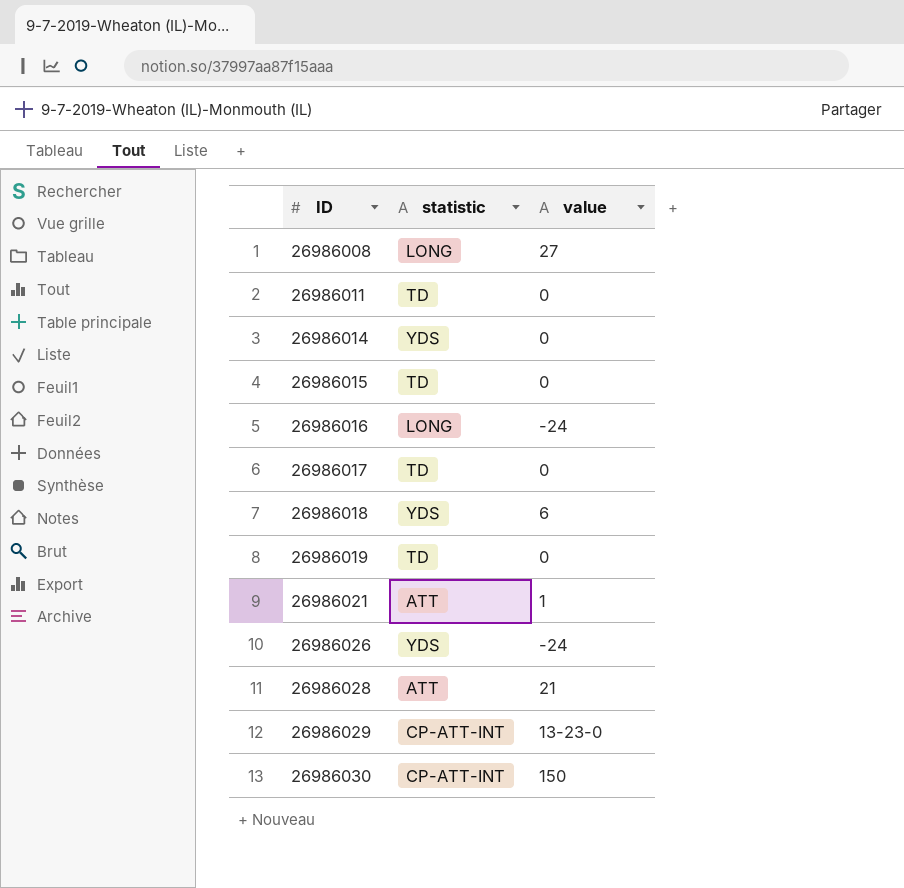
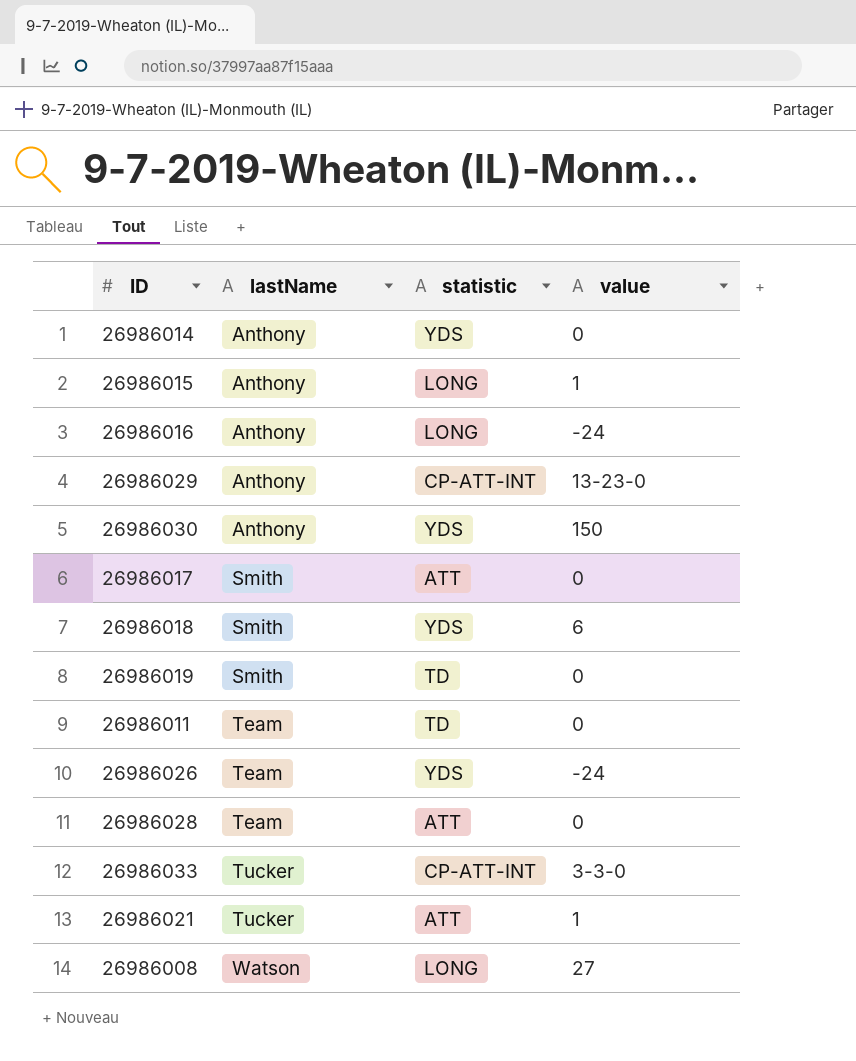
row order: ID ascending -> lastName ascending
column lastName | position: none -> 2
26986015 | statistic: TD -> LONG
26986015 | value: 0 -> 1
26986030 | statistic: CP-ATT-INT -> YDS
26986017 | statistic: TD -> ATT
26986028 | value: 21 -> 0
row 26986033: none -> Tucker | CP-ATT-INT | 3-3-0

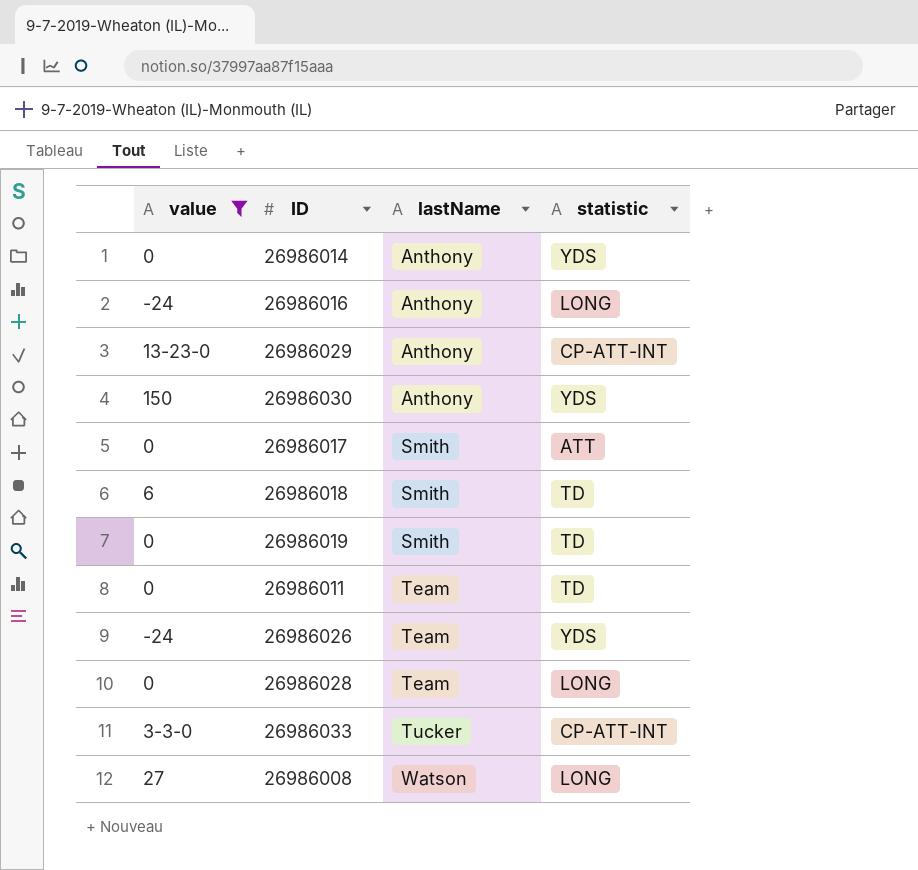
filter: none -> value != 1
column value | position: 4 -> 1
26986018 | statistic: YDS -> TD
26986028 | statistic: ATT -> LONG

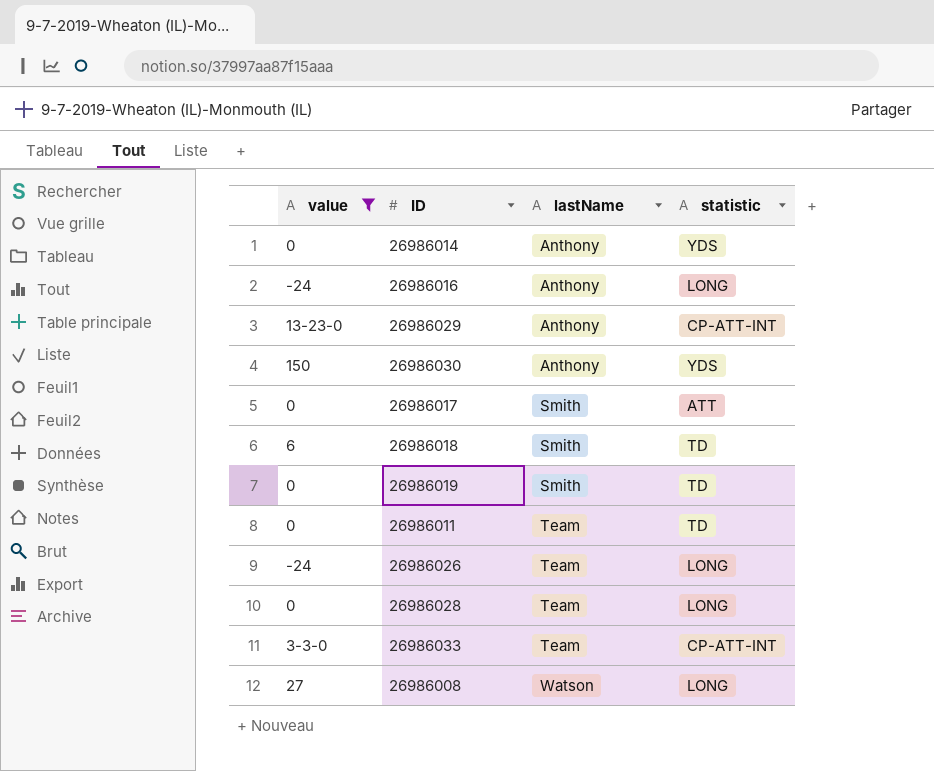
26986026 | statistic: YDS -> LONG
26986033 | lastName: Tucker -> Team

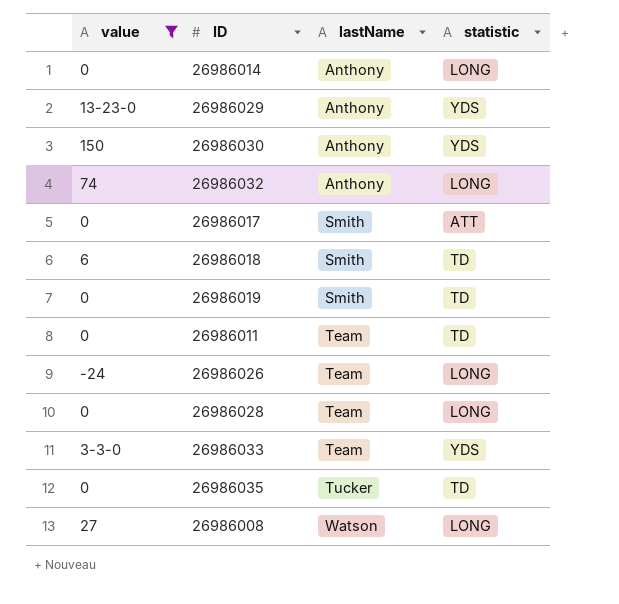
row 26986016: -24 | Anthony | LONG -> none
26986014 | statistic: YDS -> LONG
26986029 | statistic: CP-ATT-INT -> YDS
row 26986032: none -> 74 | Anthony | LONG
26986033 | statistic: CP-ATT-INT -> YDS
row 26986035: none -> 0 | Tucker | TD

